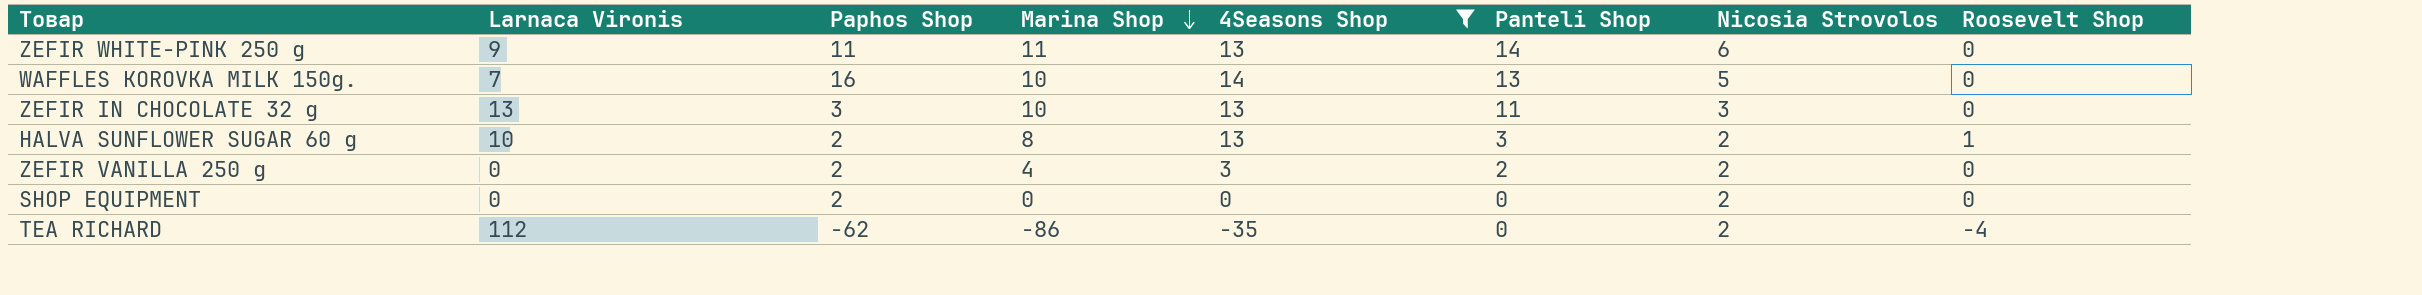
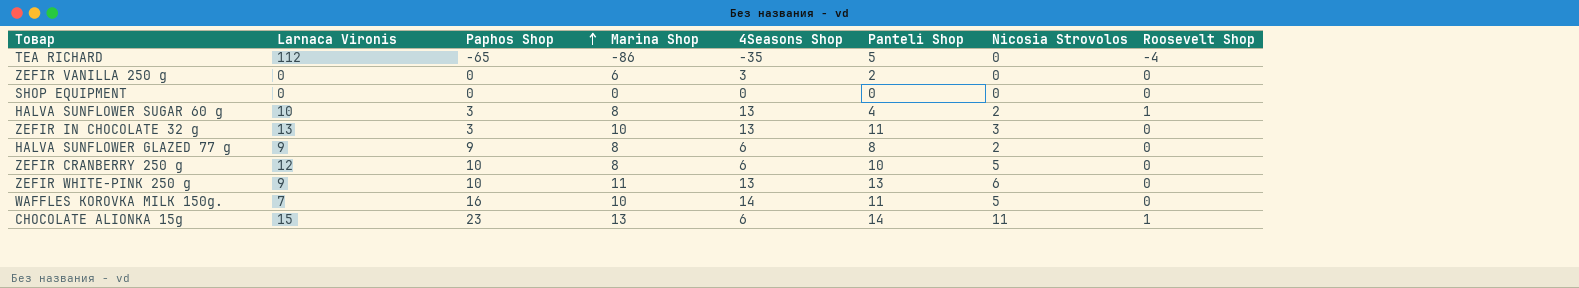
filter: 4Seasons Shop != 6 -> none
row order: Marina Shop descending -> Paphos Shop ascending
TEA RICHARD | Paphos Shop: -62 -> -65
TEA RICHARD | Panteli Shop: 0 -> 5
TEA RICHARD | Nicosia Strovolos: 2 -> 0
ZEFIR VANILLA 250 g | Paphos Shop: 2 -> 0
ZEFIR VANILLA 250 g | Marina Shop: 4 -> 6
ZEFIR VANILLA 250 g | Nicosia Strovolos: 2 -> 0
SHOP EQUIPMENT | Paphos Shop: 2 -> 0
SHOP EQUIPMENT | Nicosia Strovolos: 2 -> 0
HALVA SUNFLOWER SUGAR 60 g | Paphos Shop: 2 -> 3
HALVA SUNFLOWER SUGAR 60 g | Panteli Shop: 3 -> 4
ZEFIR WHITE-PINK 250 g | Paphos Shop: 11 -> 10
ZEFIR WHITE-PINK 250 g | Panteli Shop: 14 -> 13
WAFFLES KOROVKA MILK 150g. | Panteli Shop: 13 -> 11

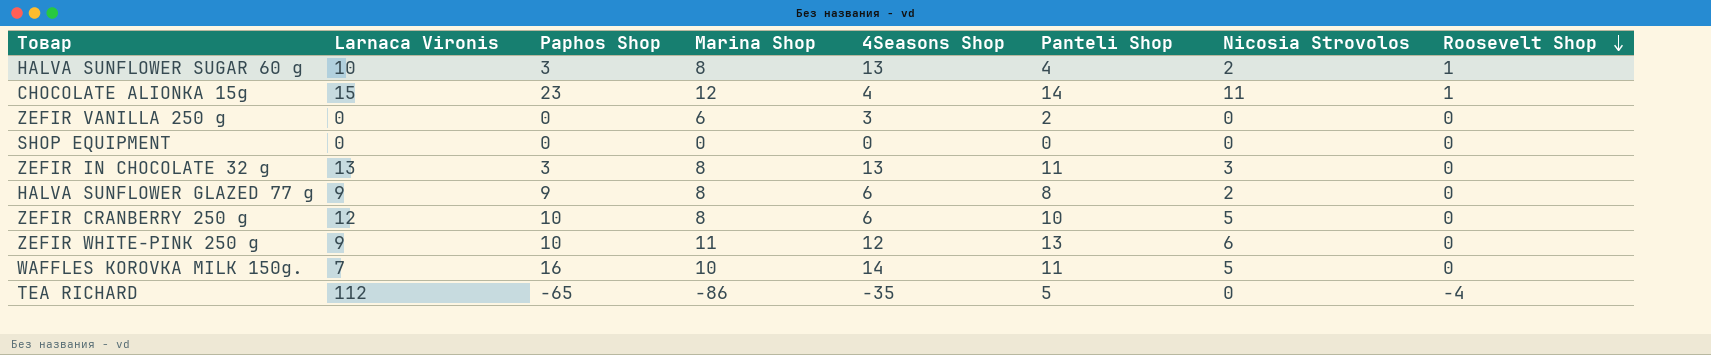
row order: Paphos Shop ascending -> Roosevelt Shop descending
CHOCOLATE ALIONKA 15g | Marina Shop: 13 -> 12
CHOCOLATE ALIONKA 15g | 4Seasons Shop: 6 -> 4
ZEFIR IN CHOCOLATE 32 g | Marina Shop: 10 -> 8
ZEFIR WHITE-PINK 250 g | 4Seasons Shop: 13 -> 12

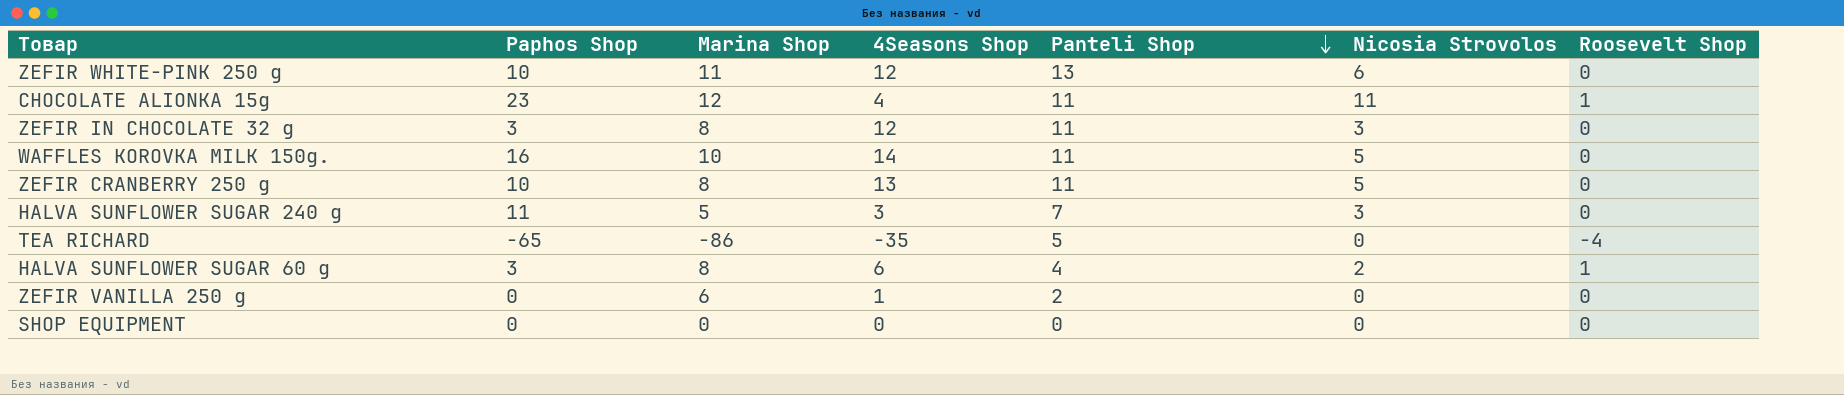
row order: Roosevelt Shop descending -> Panteli Shop descending
column Larnaca Vironis | position: 2 -> none
row HALVA SUNFLOWER GLAZED 77 g: 9 | 9 | 8 | 6 | 8 | 2 | 0 -> none
CHOCOLATE ALIONKA 15g | Panteli Shop: 14 -> 11
ZEFIR IN CHOCOLATE 32 g | 4Seasons Shop: 13 -> 12
ZEFIR CRANBERRY 250 g | 4Seasons Shop: 6 -> 13
ZEFIR CRANBERRY 250 g | Panteli Shop: 10 -> 11
row HALVA SUNFLOWER SUGAR 240 g: none -> 11 | 5 | 3 | 7 | 3 | 0
HALVA SUNFLOWER SUGAR 60 g | 4Seasons Shop: 13 -> 6
ZEFIR VANILLA 250 g | 4Seasons Shop: 3 -> 1

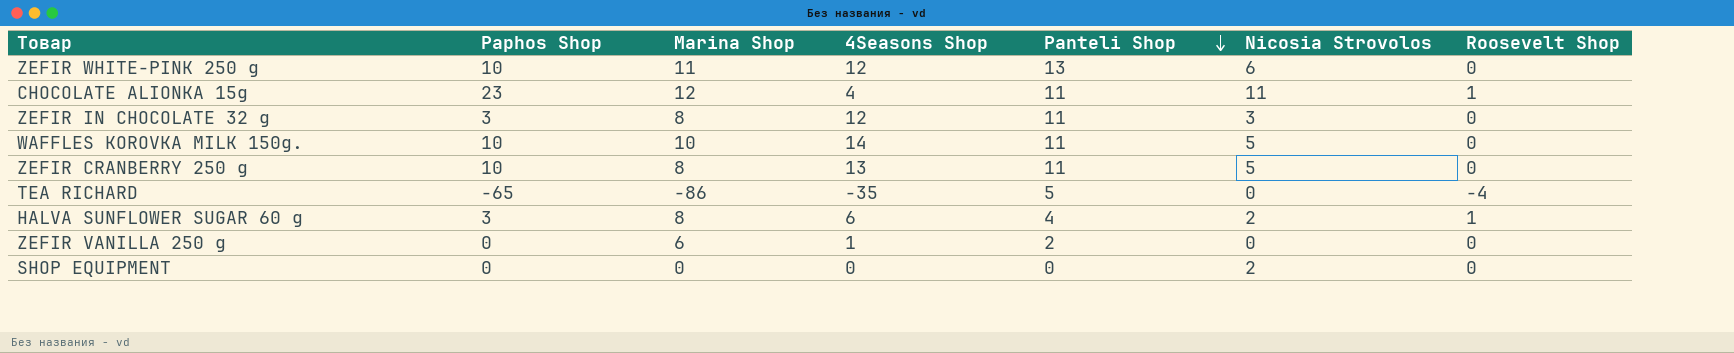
row HALVA SUNFLOWER SUGAR 240 g: 11 | 5 | 3 | 7 | 3 | 0 -> none
WAFFLES KOROVKA MILK 150g. | Paphos Shop: 16 -> 10
SHOP EQUIPMENT | Nicosia Strovolos: 0 -> 2

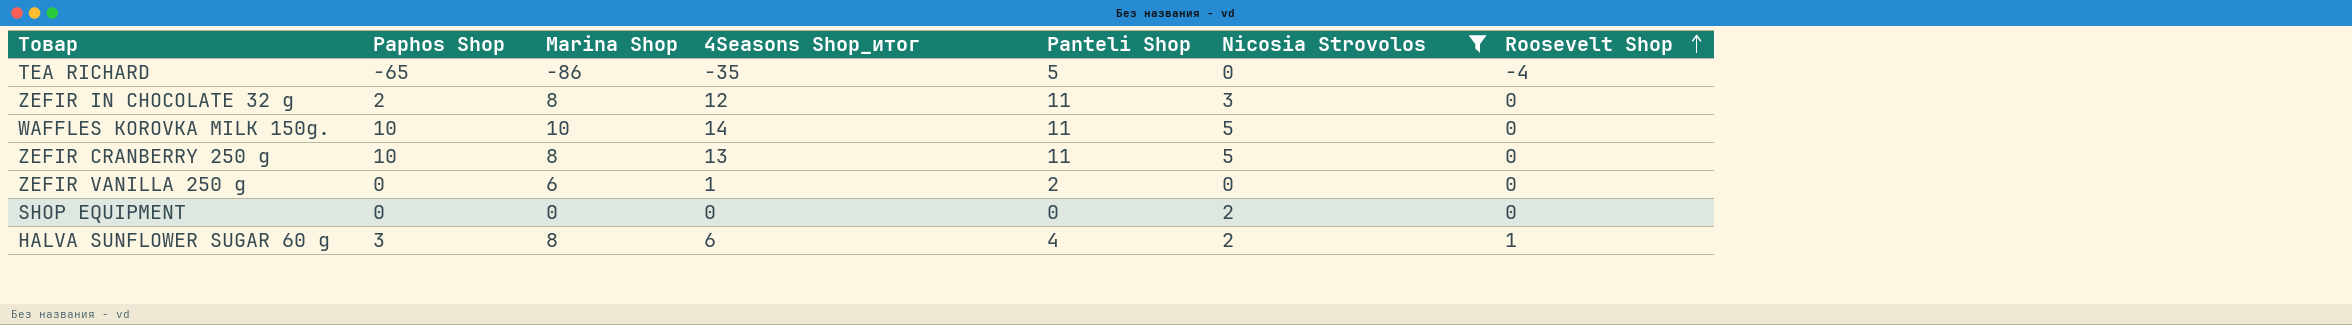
filter: none -> Nicosia Strovolos <= 5
row order: Panteli Shop descending -> Roosevelt Shop ascending
column name: 4Seasons Shop -> 4Seasons Shop_итог
ZEFIR IN CHOCOLATE 32 g | Paphos Shop: 3 -> 2

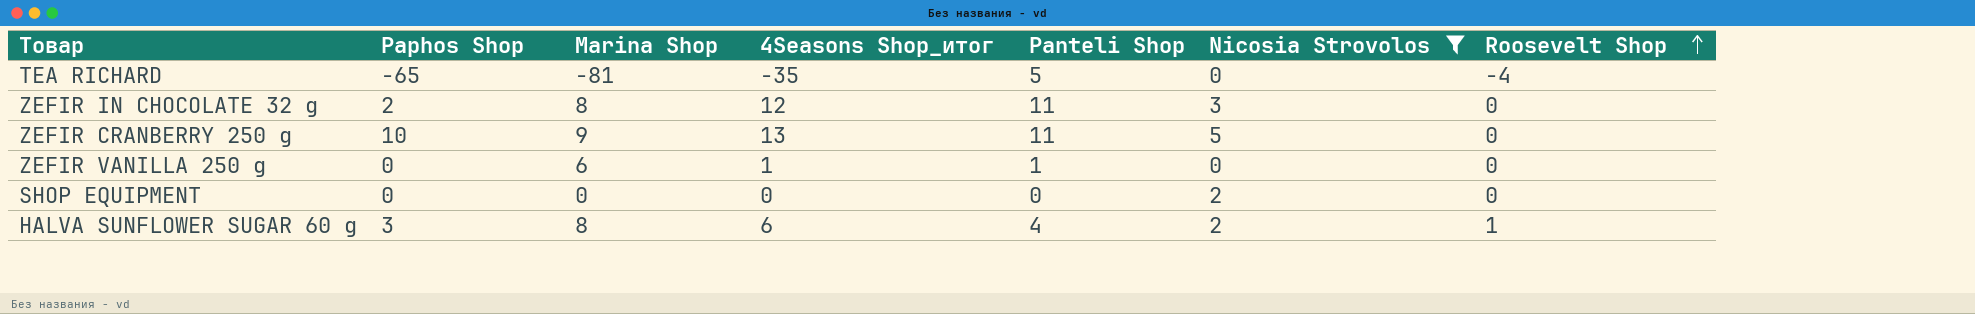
row WAFFLES KOROVKA MILK 150g.: 10 | 10 | 14 | 11 | 5 | 0 -> none
TEA RICHARD | Marina Shop: -86 -> -81
ZEFIR CRANBERRY 250 g | Marina Shop: 8 -> 9
ZEFIR VANILLA 250 g | Panteli Shop: 2 -> 1

